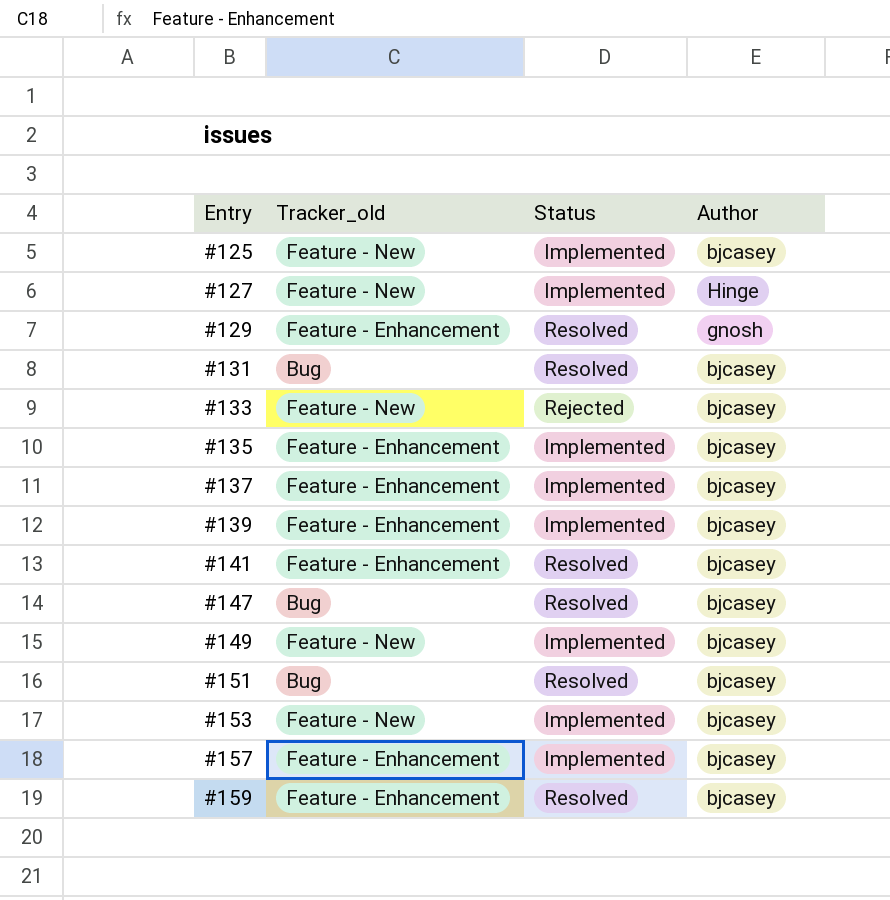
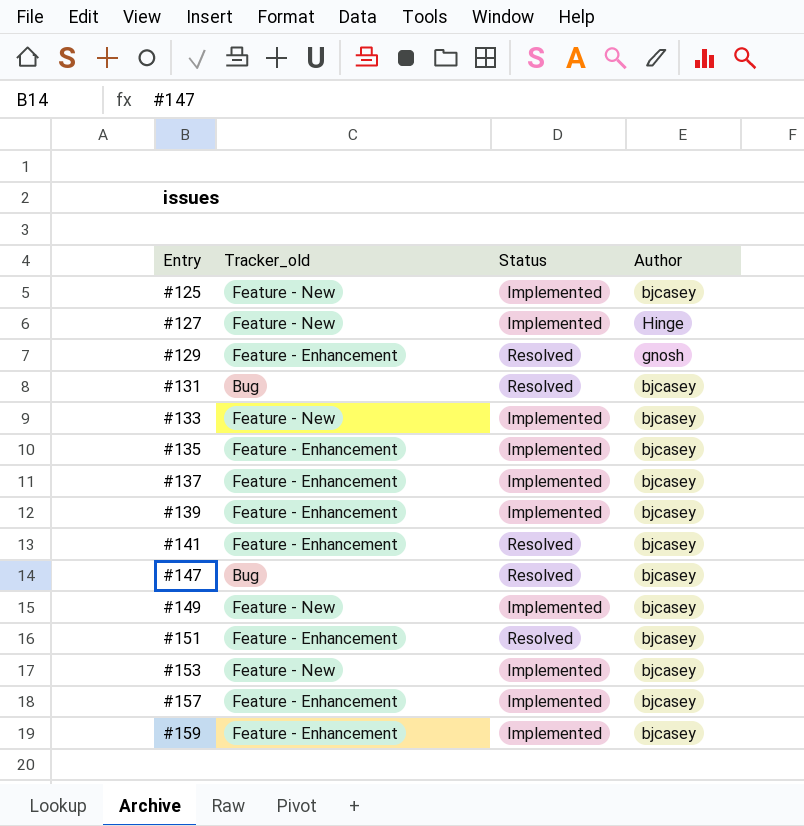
#133 | Status: Rejected -> Implemented
#151 | Tracker_old: Bug -> Feature - Enhancement
#159 | Status: Resolved -> Implemented

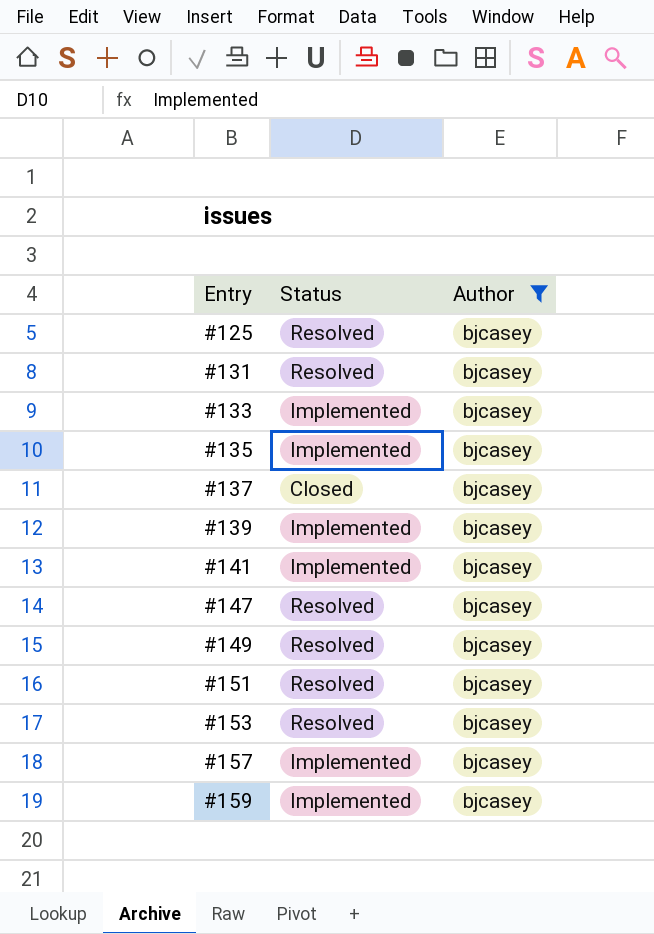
filter: none -> Author = bjcasey
column Tracker_old | position: 2 -> none
#125 | Status: Implemented -> Resolved
#137 | Status: Implemented -> Closed
#141 | Status: Resolved -> Implemented
#149 | Status: Implemented -> Resolved
#153 | Status: Implemented -> Resolved

